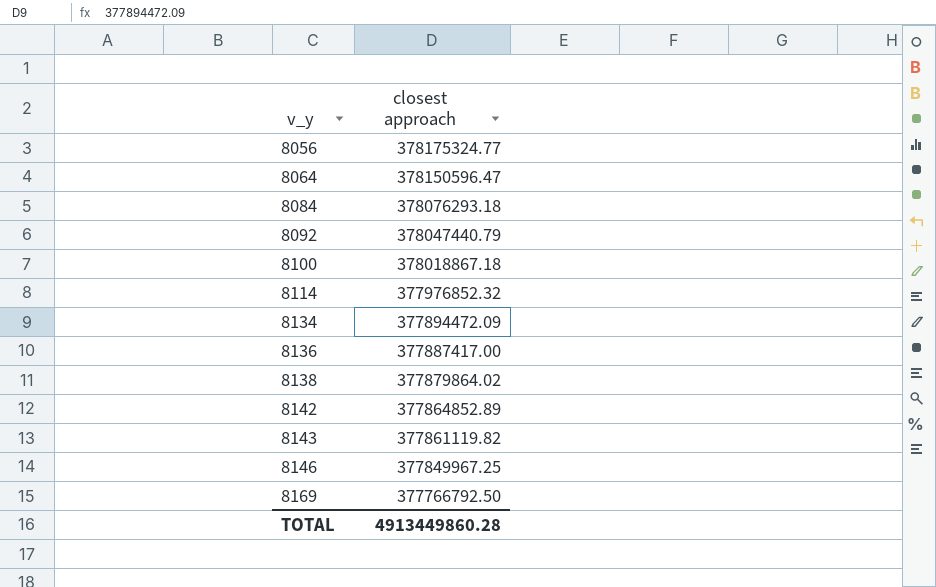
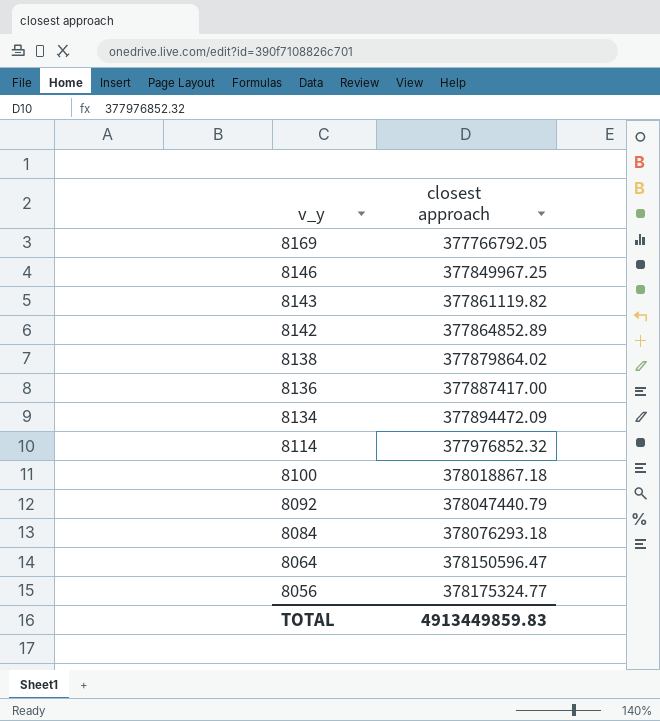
row order: v_y ascending -> v_y descending
8169 | closest approach: 377766792.50 -> 377766792.05
TOTAL | closest approach: 4913449860.28 -> 4913449859.83

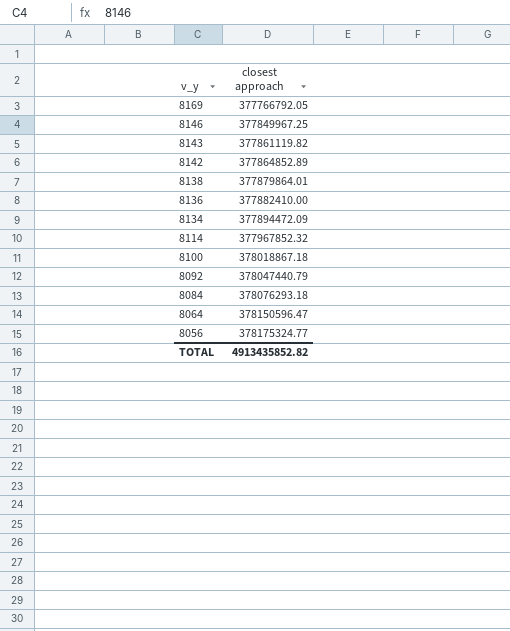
8138 | closest approach: 377879864.02 -> 377879864.01
8136 | closest approach: 377887417.00 -> 377882410.00
8114 | closest approach: 377976852.32 -> 377967852.32
TOTAL | closest approach: 4913449859.83 -> 4913435852.82

